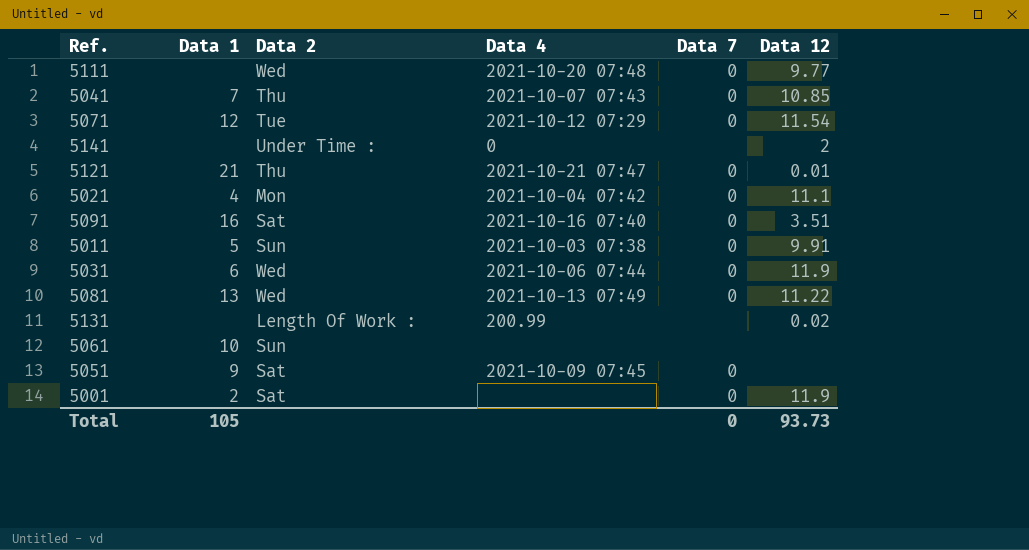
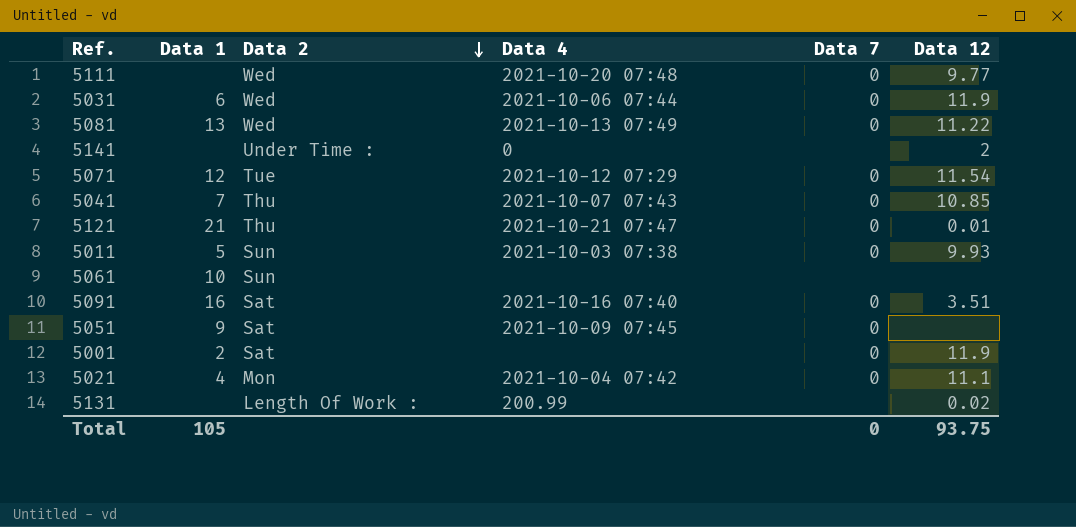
row order: none -> Data 2 descending
5011 | Data 12: 9.91 -> 9.93
Total | Data 12: 93.73 -> 93.75

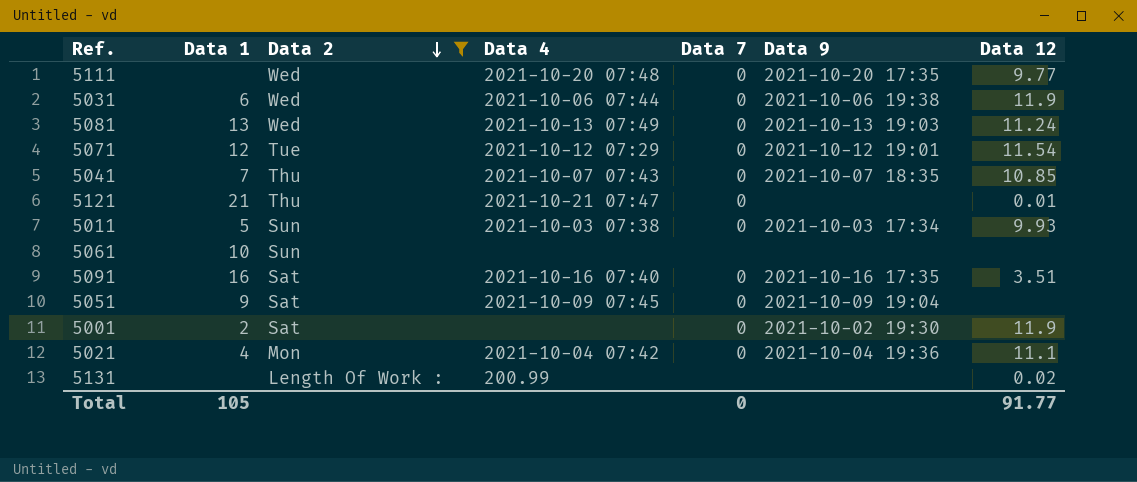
filter: none -> Data 2 != Under Time :
column Data 9 | position: none -> 6
5081 | Data 12: 11.22 -> 11.24
Total | Data 12: 93.75 -> 91.77

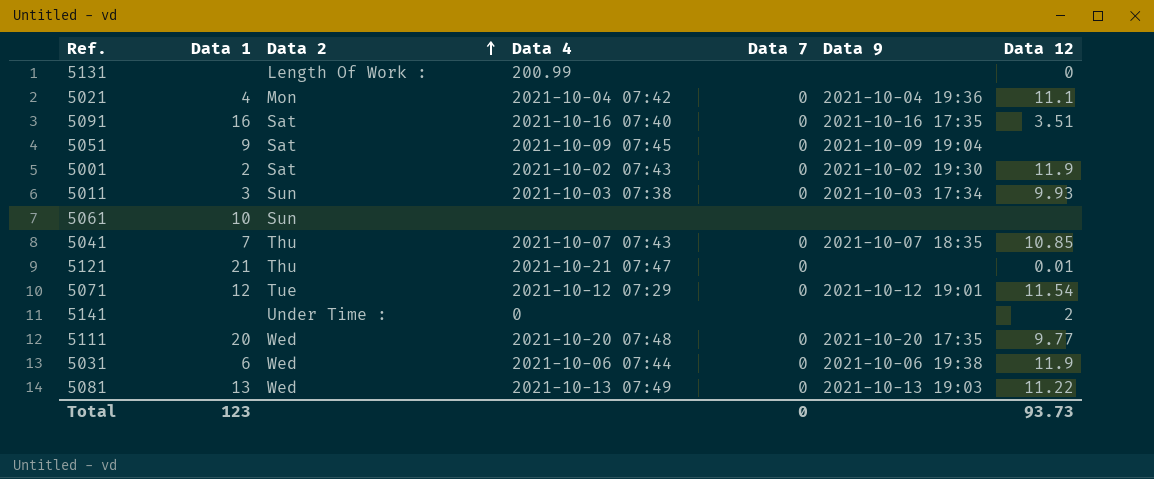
filter: Data 2 != Under Time : -> none
row order: Data 2 descending -> Data 2 ascending
5131 | Data 12: 0.02 -> 0
5001 | Data 4: none -> 2021-10-02 07:43
5011 | Data 1: 5 -> 3
5111 | Data 1: none -> 20
5081 | Data 12: 11.24 -> 11.22
Total | Data 1: 105 -> 123
Total | Data 12: 91.77 -> 93.73

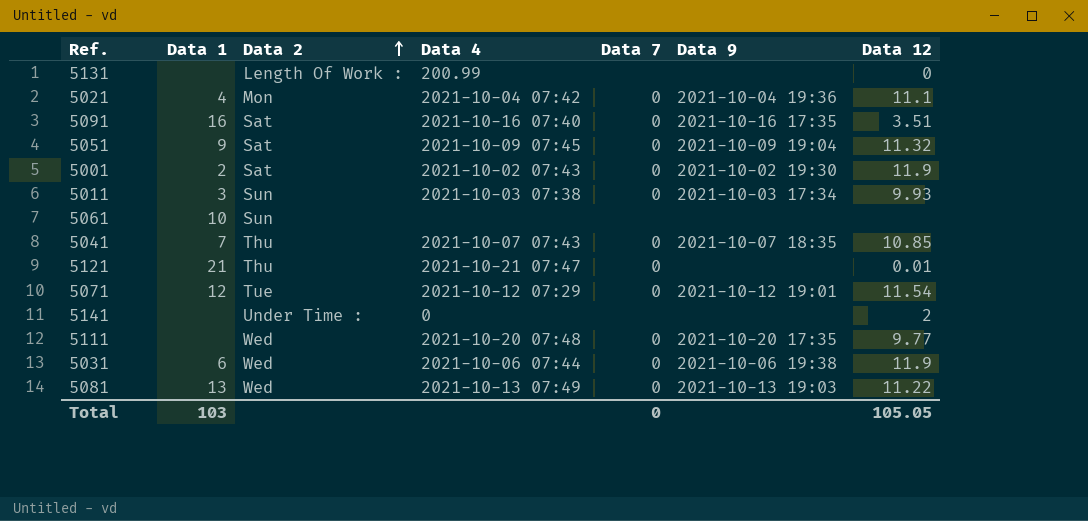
5051 | Data 12: none -> 11.32
5111 | Data 1: 20 -> none
Total | Data 1: 123 -> 103
Total | Data 12: 93.73 -> 105.05

